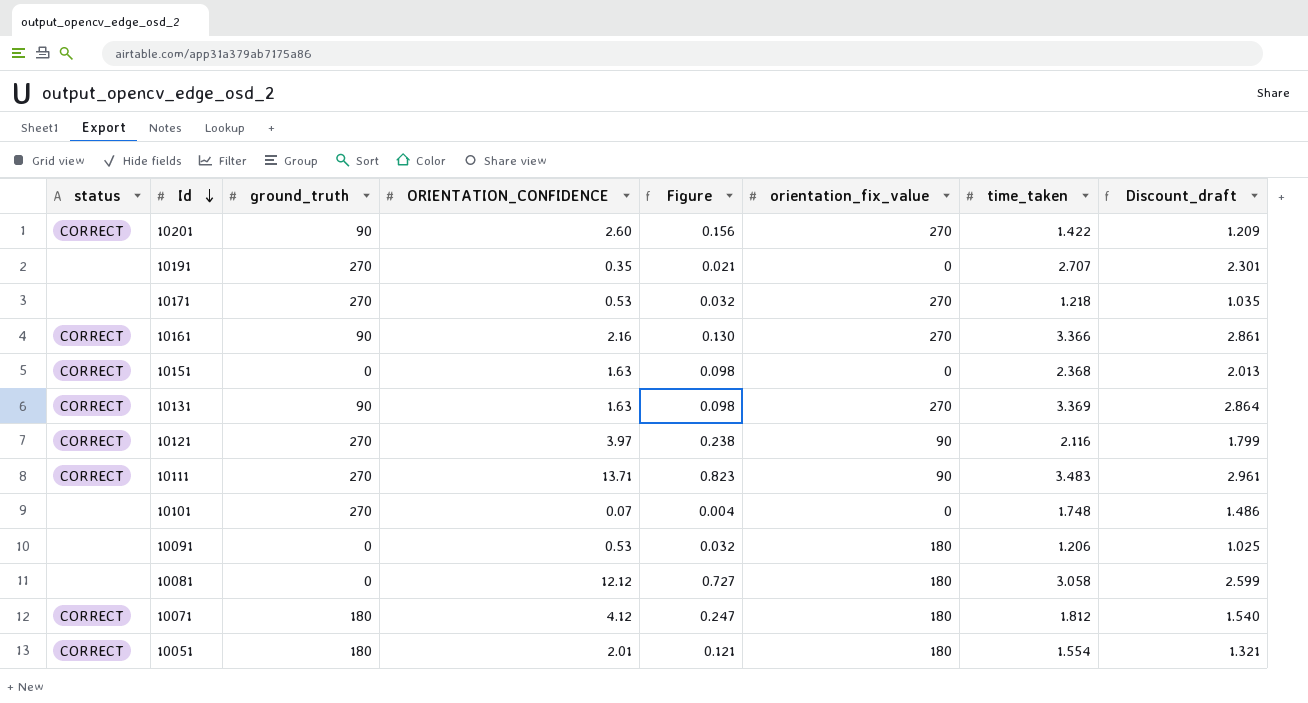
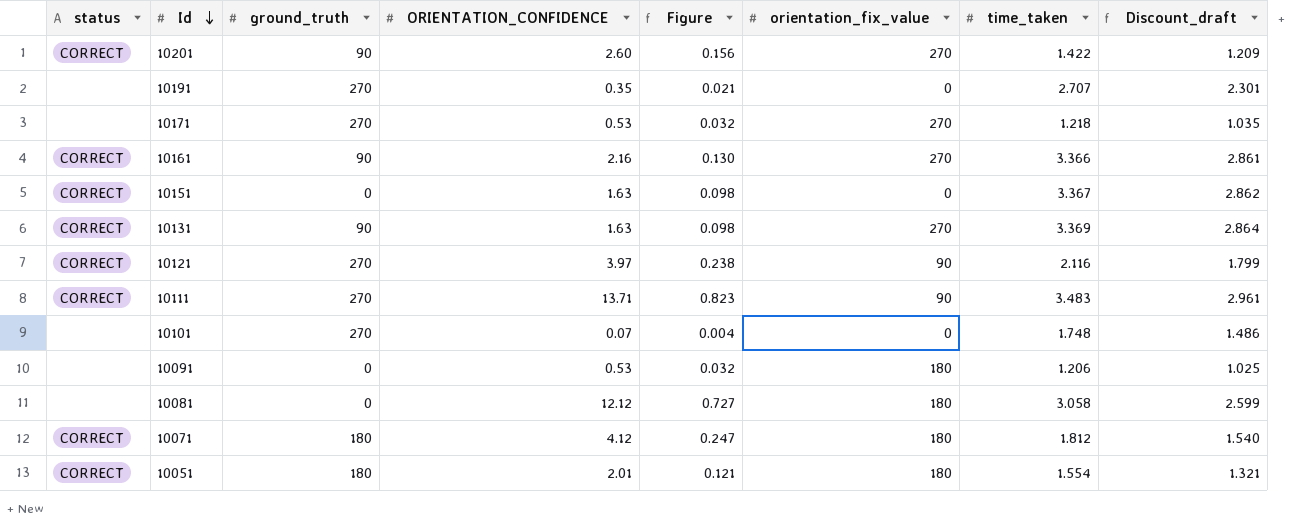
10151 | time_taken: 2.368 -> 3.367
10151 | Discount_draft: 2.013 -> 2.862

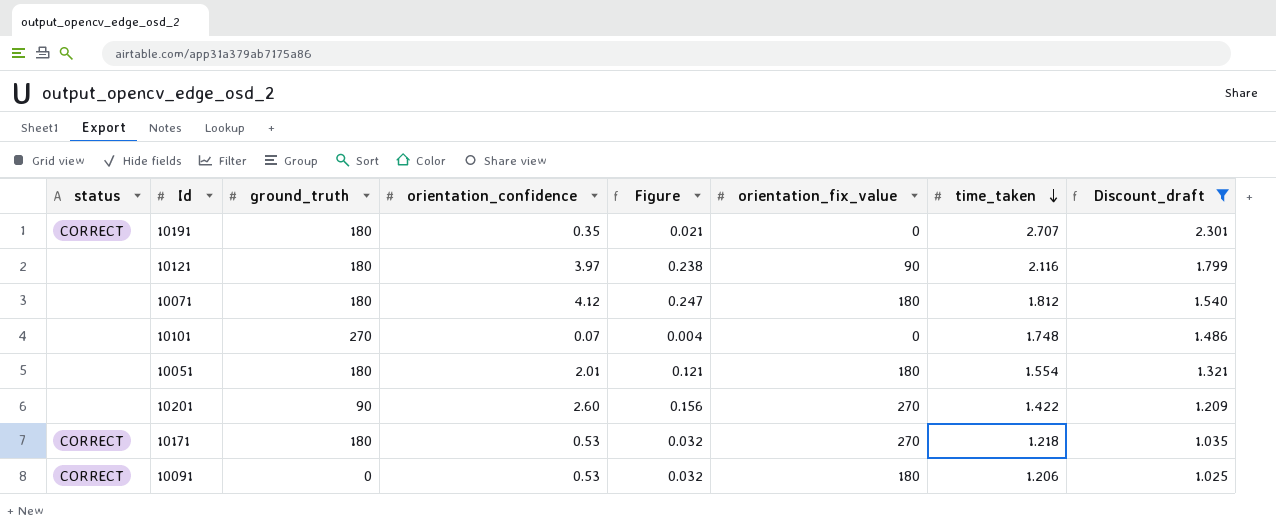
filter: none -> Discount_draft <= 2.301
row order: Id descending -> time_taken descending
column name: ORIENTATION_CONFIDENCE -> orientation_confidence
10191 | status: none -> CORRECT
10191 | ground_truth: 270 -> 180
10121 | status: CORRECT -> none
10121 | ground_truth: 270 -> 180
10071 | status: CORRECT -> none
10051 | status: CORRECT -> none
10201 | status: CORRECT -> none
10171 | status: none -> CORRECT
10171 | ground_truth: 270 -> 180
10091 | status: none -> CORRECT

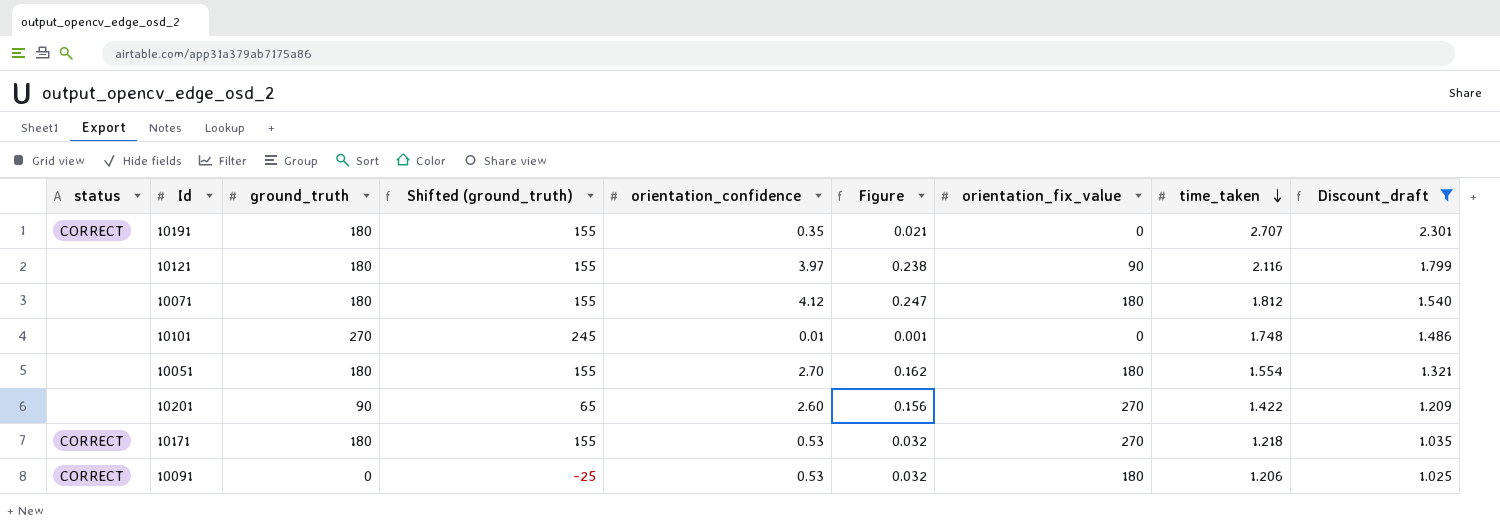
column Shifted (ground_truth) | formula: none -> [ground_truth] - 25
10101 | orientation_confidence: 0.07 -> 0.01
10101 | Figure: 0.004 -> 0.001
10051 | orientation_confidence: 2.01 -> 2.70
10051 | Figure: 0.121 -> 0.162

